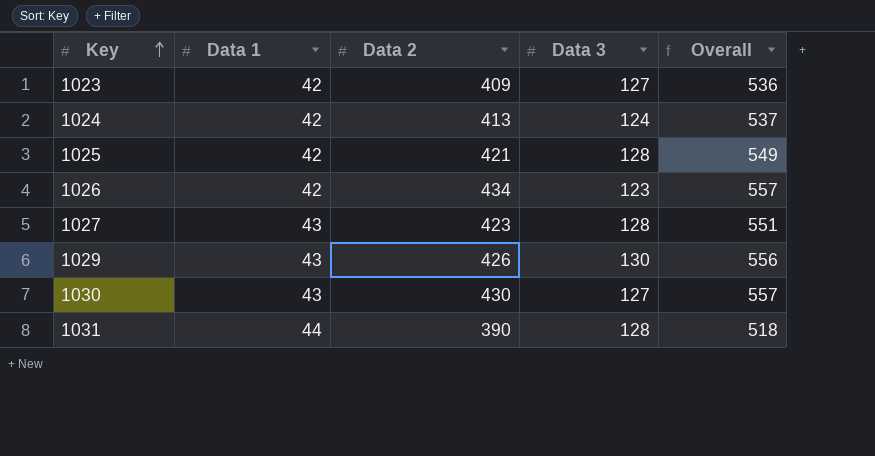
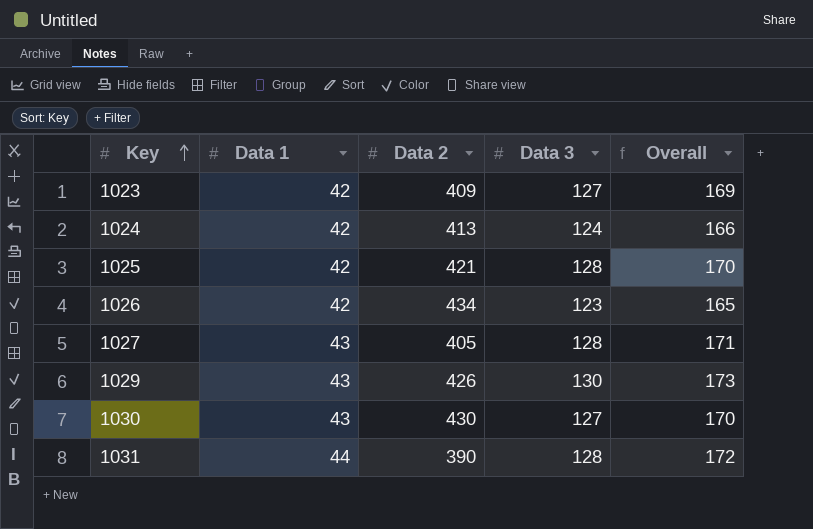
column Overall | formula: [Data 2] + [Data 3] -> [Data 1] + [Data 3]
1027 | Data 2: 423 -> 405

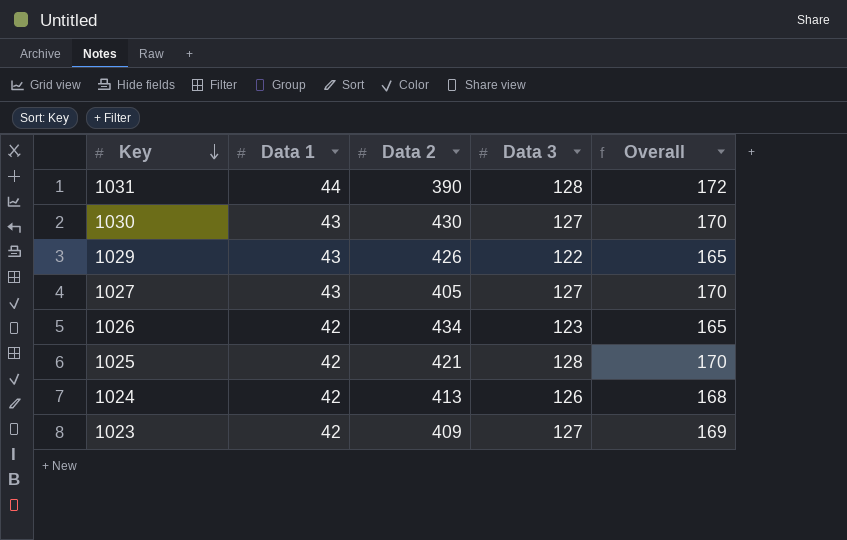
row order: Key ascending -> Key descending
1029 | Data 3: 130 -> 122
1029 | Overall: 173 -> 165
1027 | Data 3: 128 -> 127
1027 | Overall: 171 -> 170
1024 | Data 3: 124 -> 126
1024 | Overall: 166 -> 168

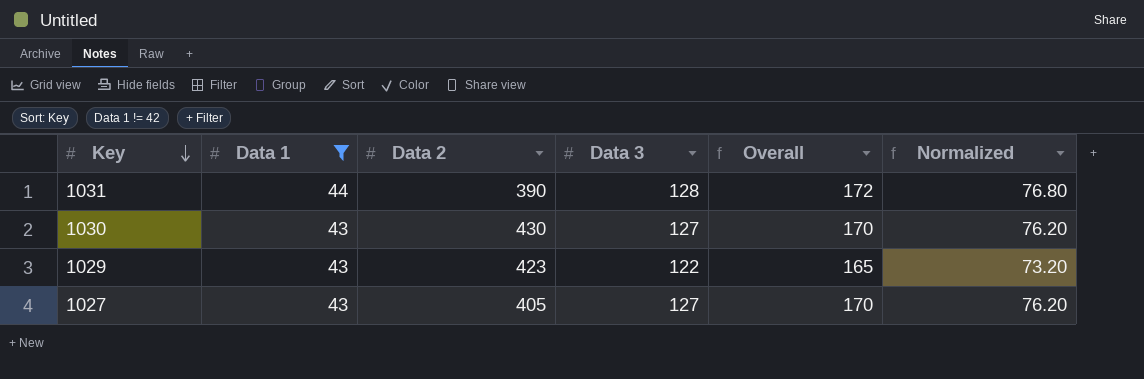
filter: none -> Data 1 != 42
column Normalized | formula: none -> [Data 3] * 0.6
1029 | Data 2: 426 -> 423

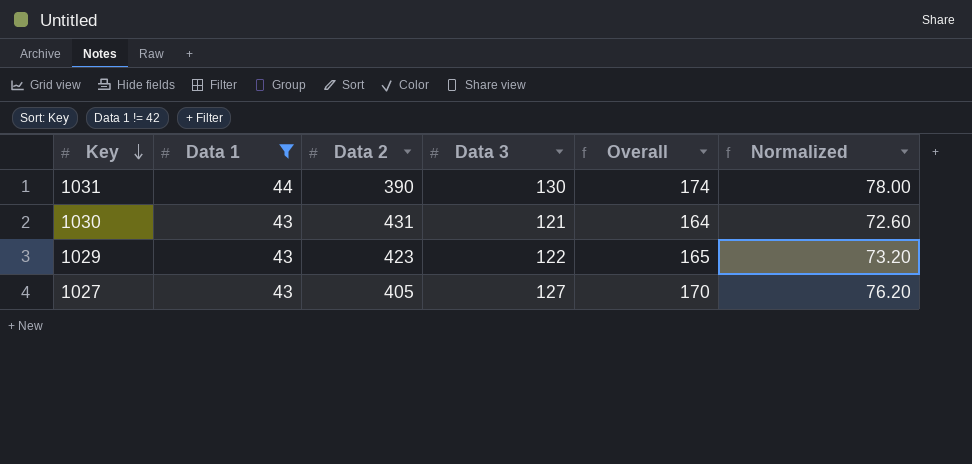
1031 | Data 3: 128 -> 130
1031 | Overall: 172 -> 174
1031 | Normalized: 76.80 -> 78.00
1030 | Data 2: 430 -> 431
1030 | Data 3: 127 -> 121
1030 | Overall: 170 -> 164
1030 | Normalized: 76.20 -> 72.60

